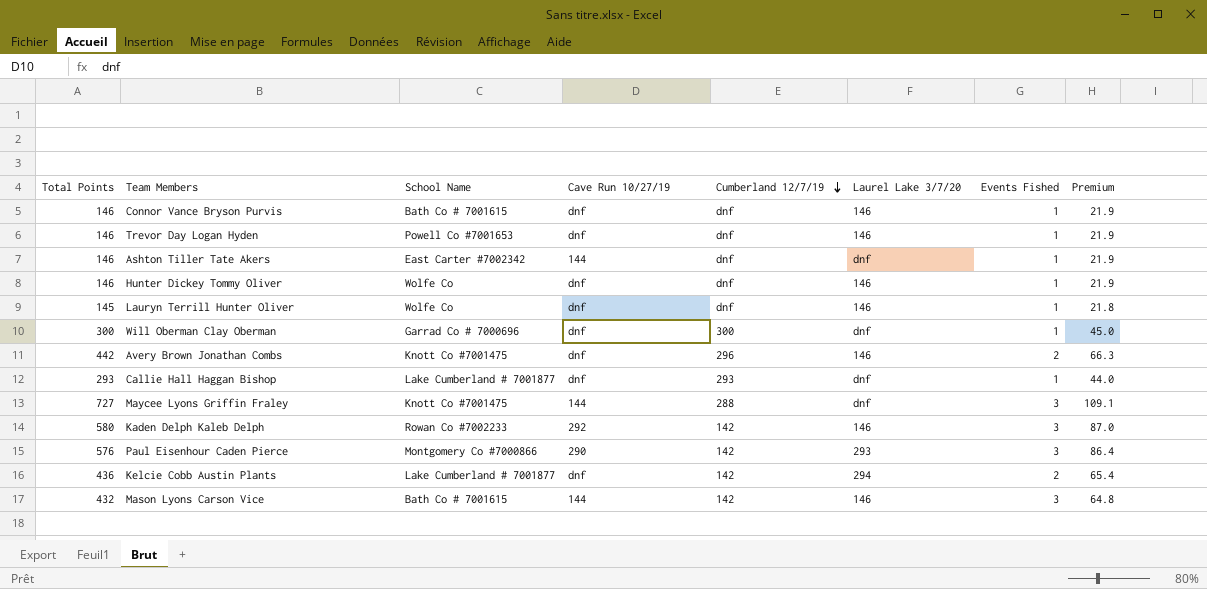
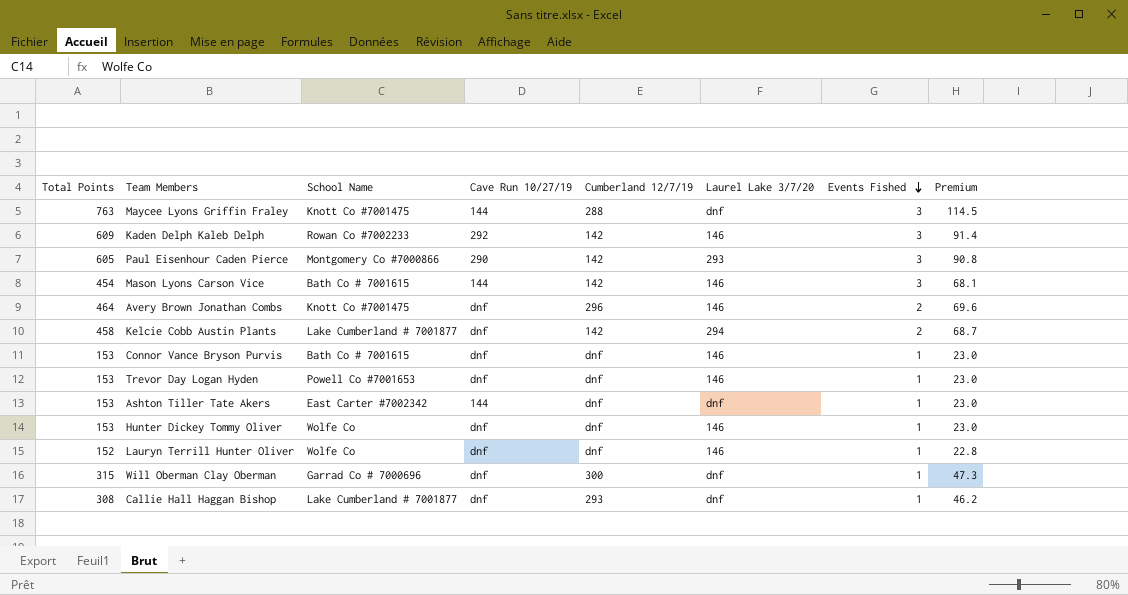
row order: Cumberland 12/7/19 descending -> Events Fished descending
Maycee Lyons Griffin Fraley | Total Points: 727 -> 763
Maycee Lyons Griffin Fraley | Premium: 109.1 -> 114.5
Kaden Delph Kaleb Delph | Total Points: 580 -> 609
Kaden Delph Kaleb Delph | Premium: 87.0 -> 91.4
Paul Eisenhour Caden Pierce | Total Points: 576 -> 605
Paul Eisenhour Caden Pierce | Premium: 86.4 -> 90.8
Mason Lyons Carson Vice | Total Points: 432 -> 454
Mason Lyons Carson Vice | Premium: 64.8 -> 68.1
Avery Brown Jonathan Combs | Total Points: 442 -> 464
Avery Brown Jonathan Combs | Premium: 66.3 -> 69.6
Kelcie Cobb Austin Plants | Total Points: 436 -> 458
Kelcie Cobb Austin Plants | Premium: 65.4 -> 68.7
Connor Vance Bryson Purvis | Total Points: 146 -> 153
Connor Vance Bryson Purvis | Premium: 21.9 -> 23.0
Trevor Day Logan Hyden | Total Points: 146 -> 153
Trevor Day Logan Hyden | Premium: 21.9 -> 23.0
Ashton Tiller Tate Akers | Total Points: 146 -> 153
Ashton Tiller Tate Akers | Premium: 21.9 -> 23.0
Hunter Dickey Tommy Oliver | Total Points: 146 -> 153
Hunter Dickey Tommy Oliver | Premium: 21.9 -> 23.0
Lauryn Terrill Hunter Oliver | Total Points: 145 -> 152
Lauryn Terrill Hunter Oliver | Premium: 21.8 -> 22.8
Will Oberman Clay Oberman | Total Points: 300 -> 315
Will Oberman Clay Oberman | Premium: 45.0 -> 47.3
Callie Hall Haggan Bishop | Total Points: 293 -> 308
Callie Hall Haggan Bishop | Premium: 44.0 -> 46.2

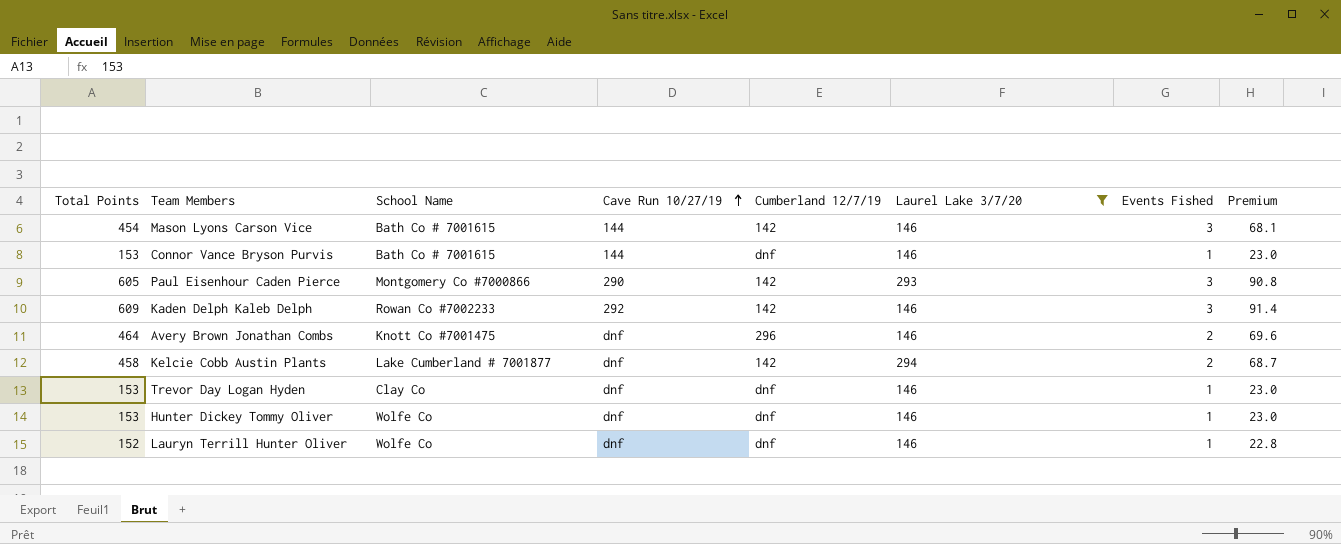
filter: none -> Laurel Lake 3/7/20 != dnf
row order: Events Fished descending -> Cave Run 10/27/19 ascending
Connor Vance Bryson Purvis | Cave Run 10/27/19: dnf -> 144
Trevor Day Logan Hyden | School Name: Powell Co #7001653 -> Clay Co

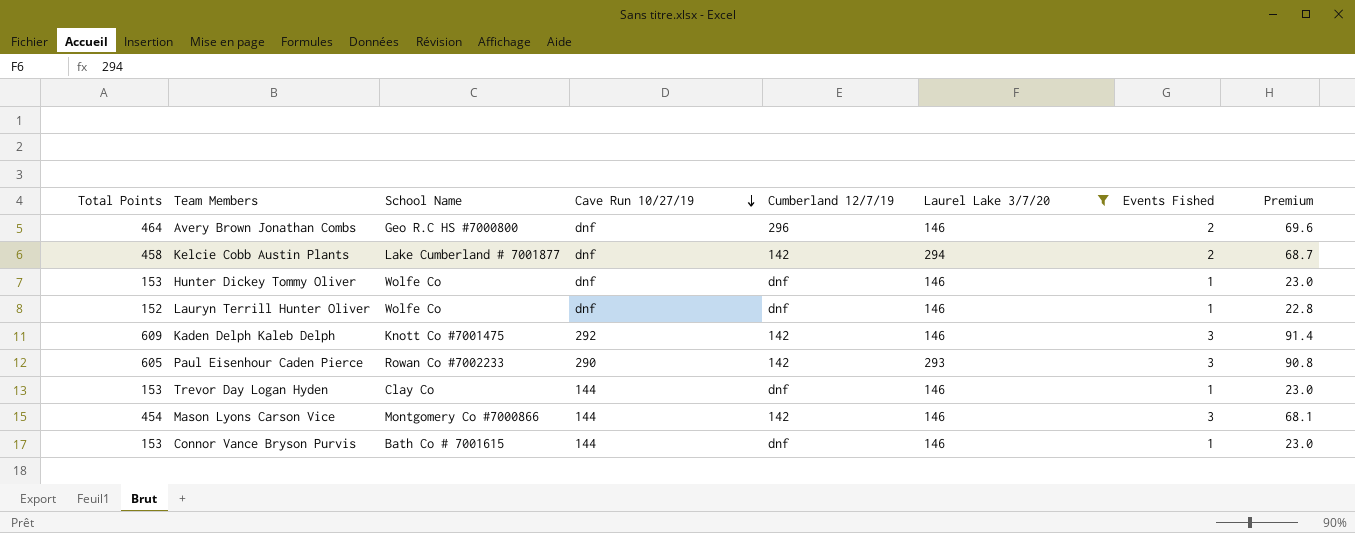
row order: Cave Run 10/27/19 ascending -> Cave Run 10/27/19 descending
Avery Brown Jonathan Combs | School Name: Knott Co #7001475 -> Geo R.C HS #7000800
Kaden Delph Kaleb Delph | School Name: Rowan Co #7002233 -> Knott Co #7001475
Paul Eisenhour Caden Pierce | School Name: Montgomery Co #7000866 -> Rowan Co #7002233
Trevor Day Logan Hyden | Cave Run 10/27/19: dnf -> 144
Mason Lyons Carson Vice | School Name: Bath Co # 7001615 -> Montgomery Co #7000866

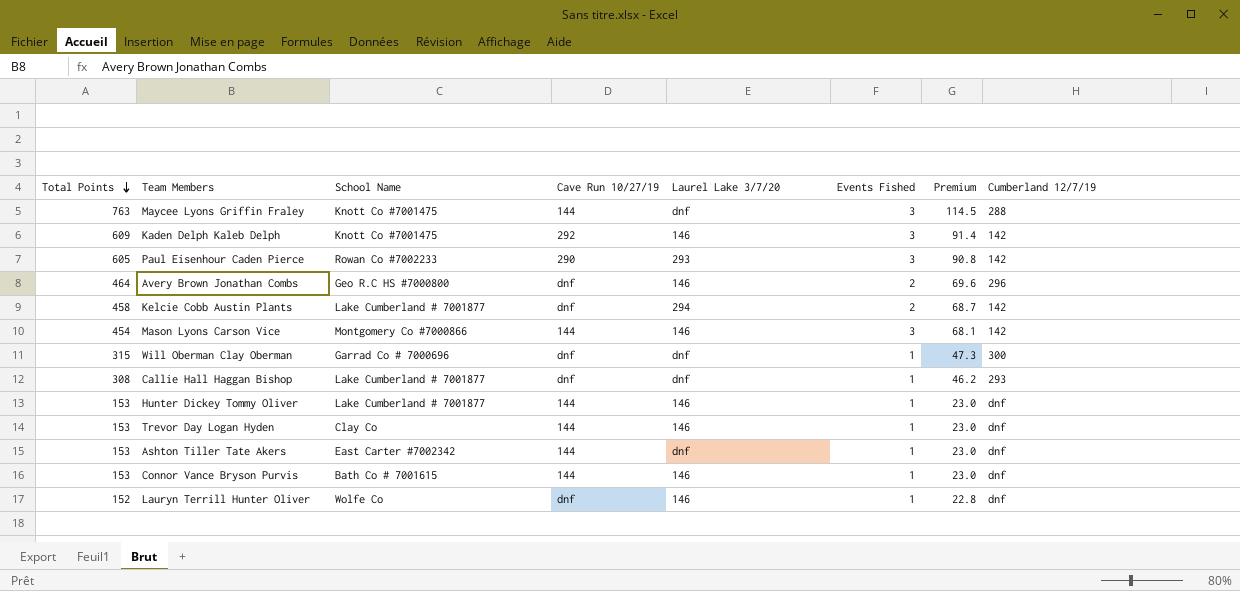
filter: Laurel Lake 3/7/20 != dnf -> none
row order: Cave Run 10/27/19 descending -> Total Points descending
column Cumberland 12/7/19 | position: 5 -> 8
Hunter Dickey Tommy Oliver | School Name: Wolfe Co -> Lake Cumberland # 7001877
Hunter Dickey Tommy Oliver | Cave Run 10/27/19: dnf -> 144

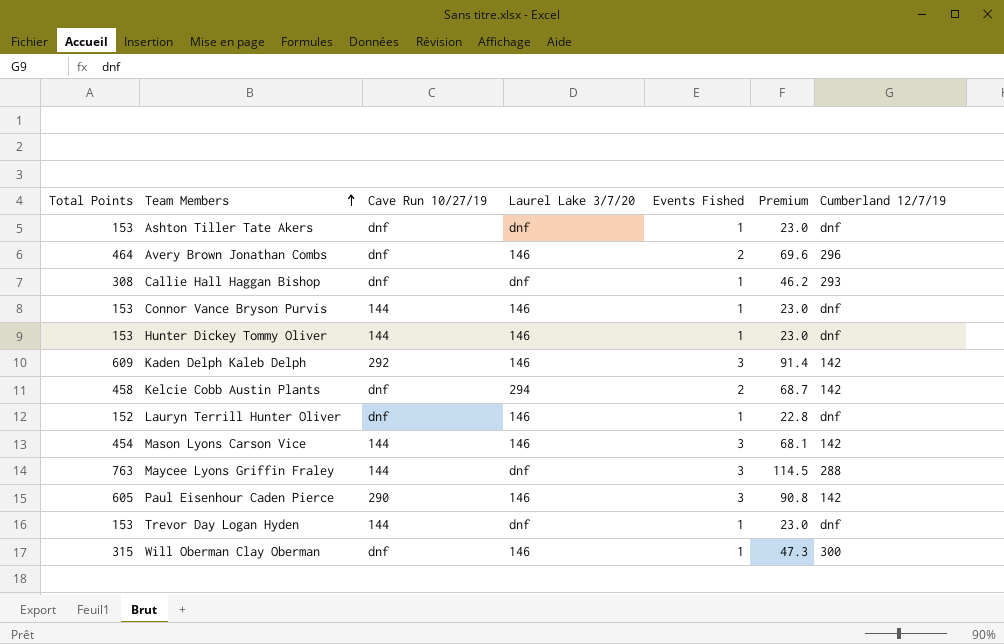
row order: Total Points descending -> Team Members ascending
column School Name | position: 3 -> none
Ashton Tiller Tate Akers | Cave Run 10/27/19: 144 -> dnf
Paul Eisenhour Caden Pierce | Laurel Lake 3/7/20: 293 -> 146
Trevor Day Logan Hyden | Laurel Lake 3/7/20: 146 -> dnf
Will Oberman Clay Oberman | Laurel Lake 3/7/20: dnf -> 146

